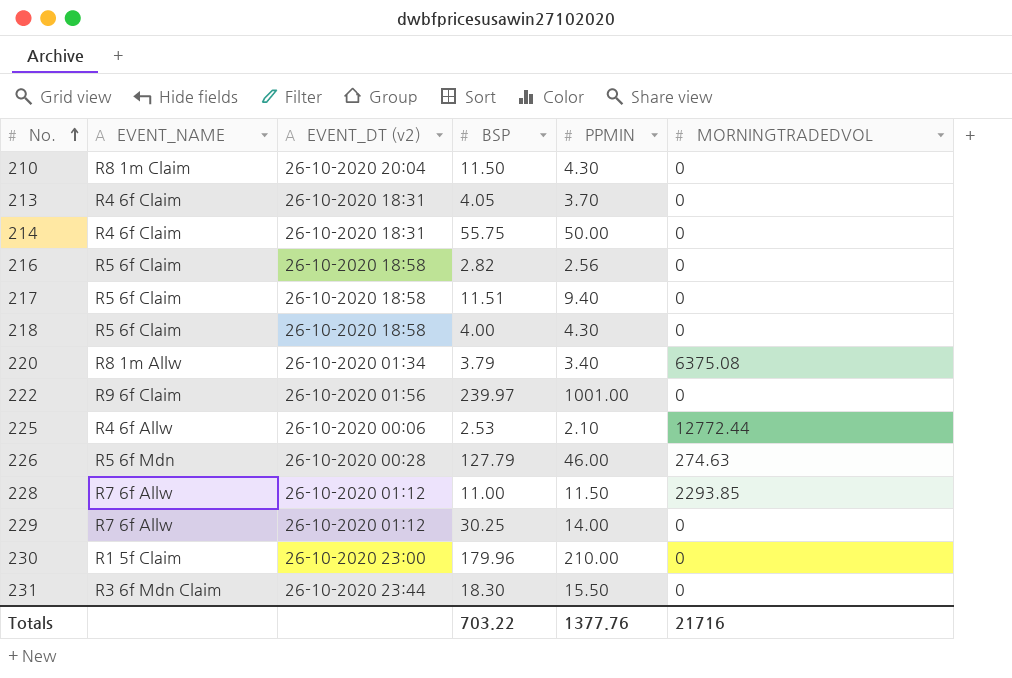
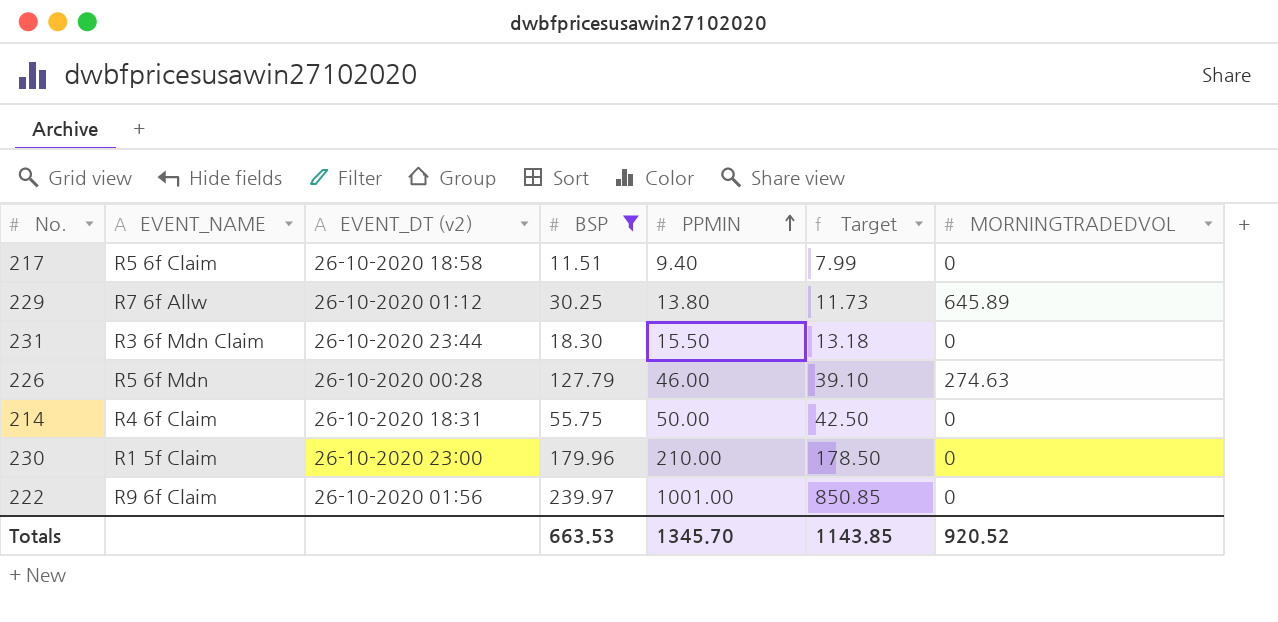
filter: none -> BSP >= 11.51
row order: No. ascending -> PPMIN ascending
column Target | formula: none -> [PPMIN] * 0.85
229 | PPMIN: 14.00 -> 13.80
229 | MORNINGTRADEDVOL: 0 -> 645.89
Totals | BSP: 703.22 -> 663.53
Totals | PPMIN: 1377.76 -> 1345.70
Totals | MORNINGTRADEDVOL: 21716 -> 920.52

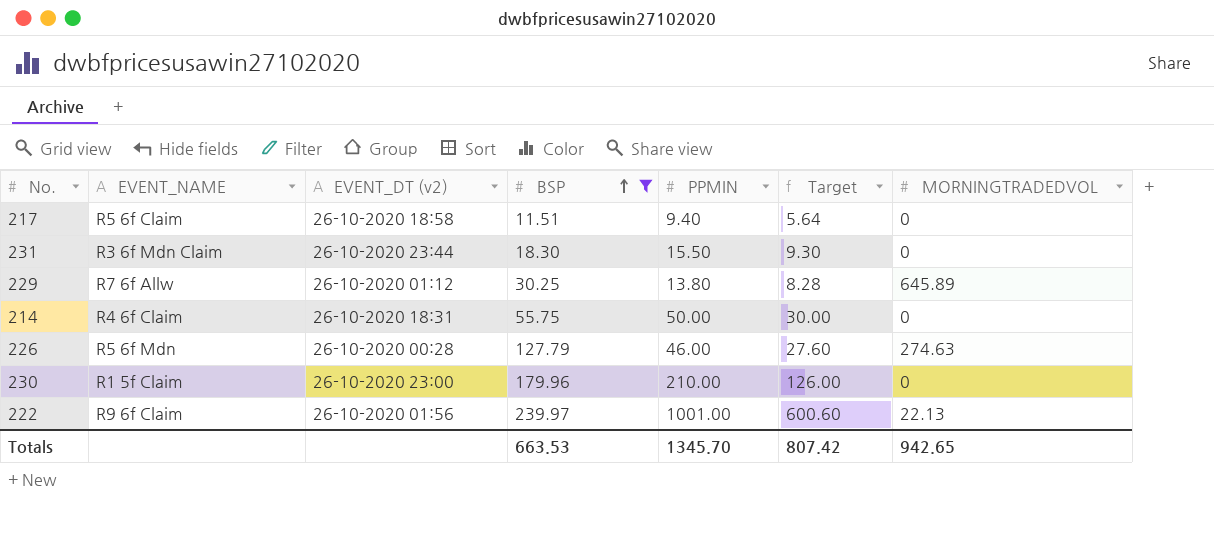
row order: PPMIN ascending -> BSP ascending
column Target | formula: [PPMIN] * 0.85 -> [PPMIN] * 0.6
222 | MORNINGTRADEDVOL: 0 -> 22.13
Totals | Target: 1143.85 -> 807.42
Totals | MORNINGTRADEDVOL: 920.52 -> 942.65

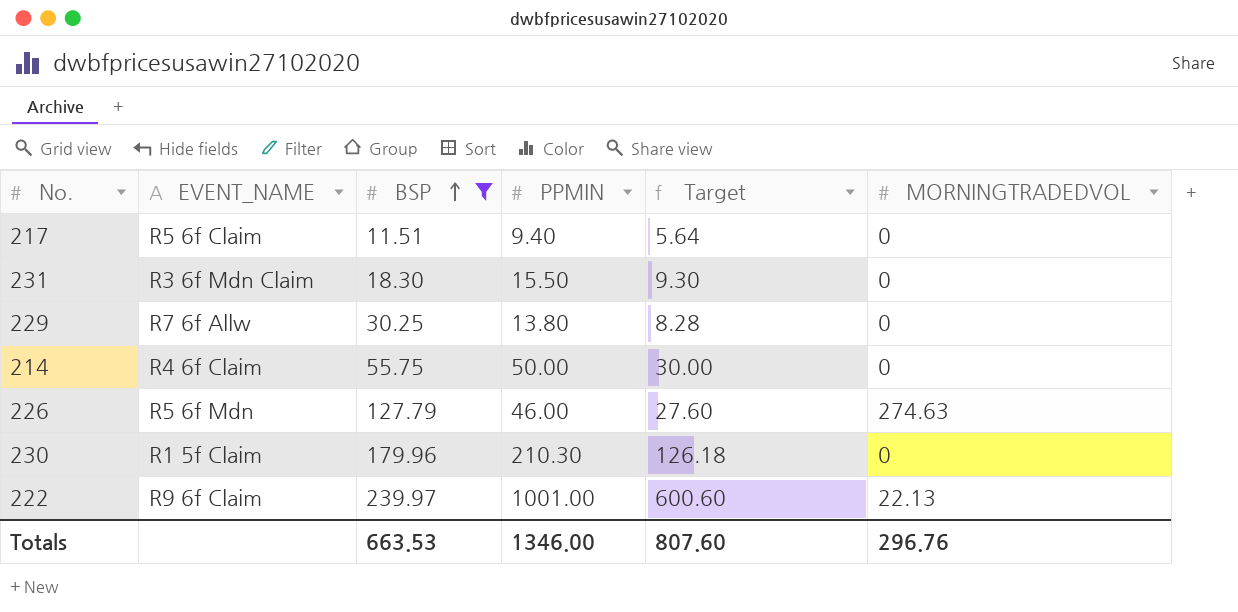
column EVENT_DT (v2) | position: 3 -> none
229 | MORNINGTRADEDVOL: 645.89 -> 0
230 | PPMIN: 210.00 -> 210.30
230 | Target: 126.00 -> 126.18
Totals | PPMIN: 1345.70 -> 1346.00
Totals | Target: 807.42 -> 807.60
Totals | MORNINGTRADEDVOL: 942.65 -> 296.76

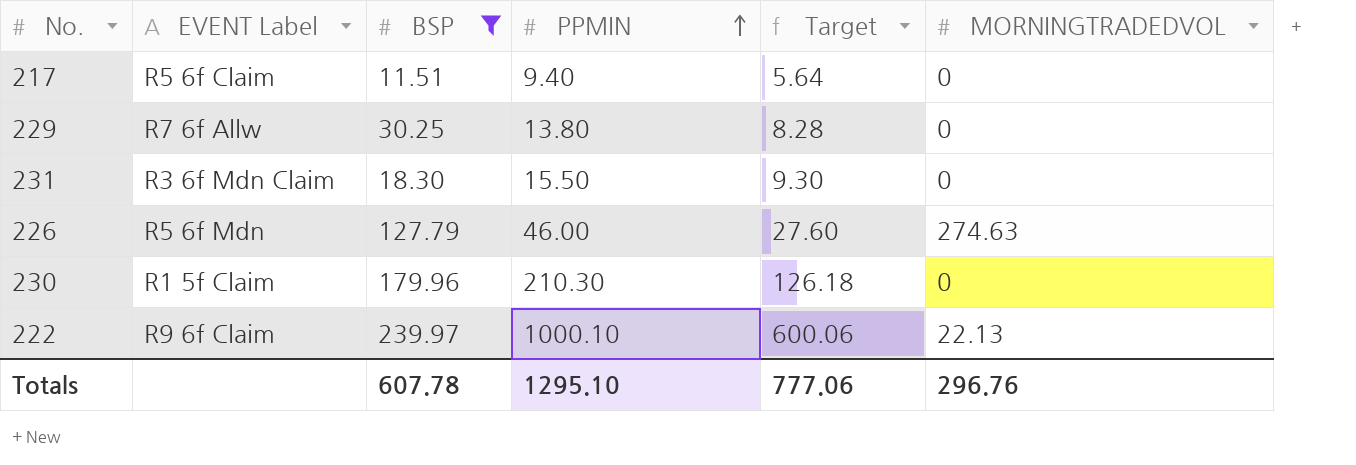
row order: BSP ascending -> PPMIN ascending
column name: EVENT_NAME -> EVENT Label
row 214: R4 6f Claim | 55.75 | 50.00 | 30.00 | 0 -> none
222 | PPMIN: 1001.00 -> 1000.10
222 | Target: 600.60 -> 600.06
Totals | BSP: 663.53 -> 607.78
Totals | PPMIN: 1346.00 -> 1295.10
Totals | Target: 807.60 -> 777.06

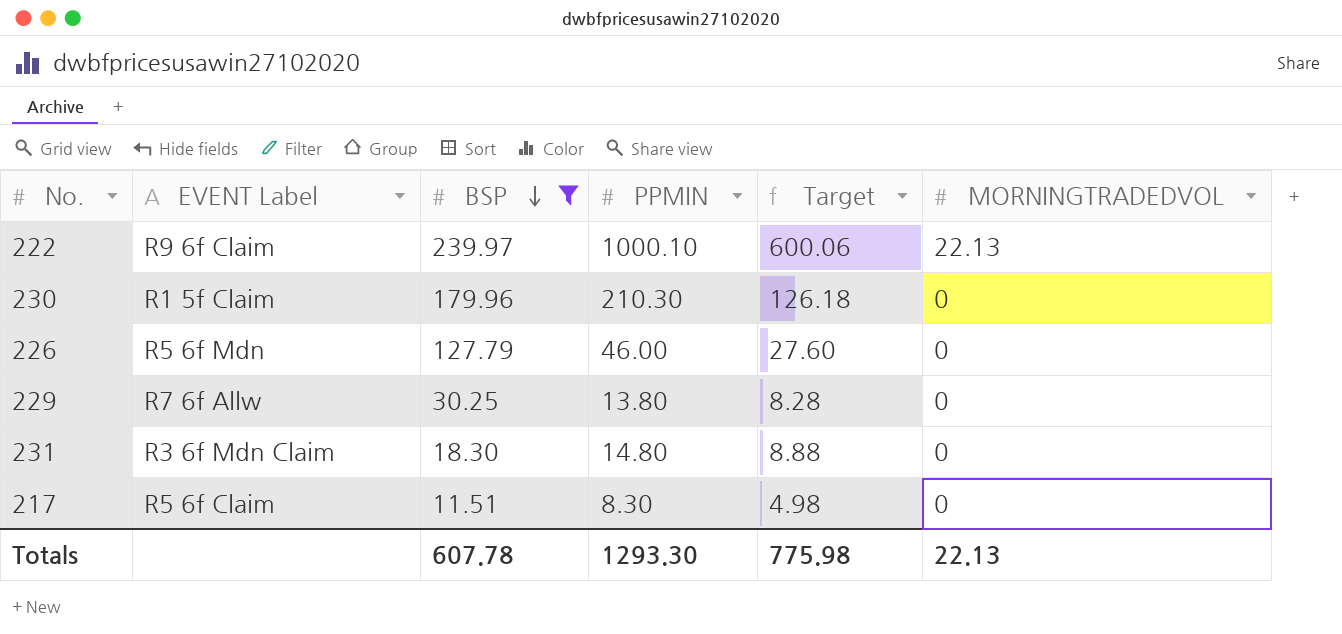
row order: PPMIN ascending -> BSP descending
226 | MORNINGTRADEDVOL: 274.63 -> 0
231 | PPMIN: 15.50 -> 14.80
231 | Target: 9.30 -> 8.88
217 | PPMIN: 9.40 -> 8.30
217 | Target: 5.64 -> 4.98
Totals | PPMIN: 1295.10 -> 1293.30
Totals | Target: 777.06 -> 775.98
Totals | MORNINGTRADEDVOL: 296.76 -> 22.13

